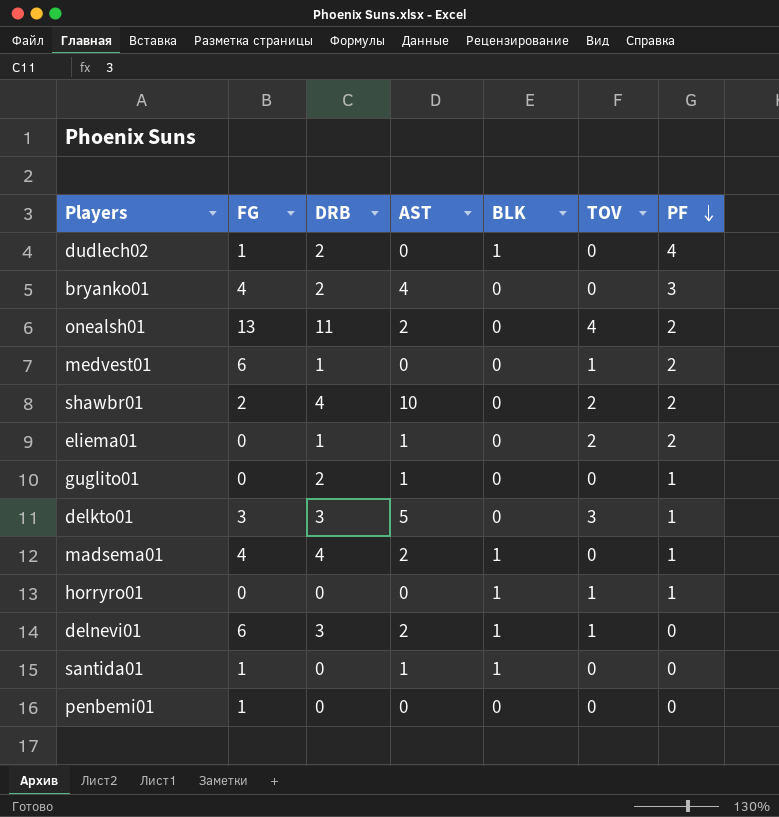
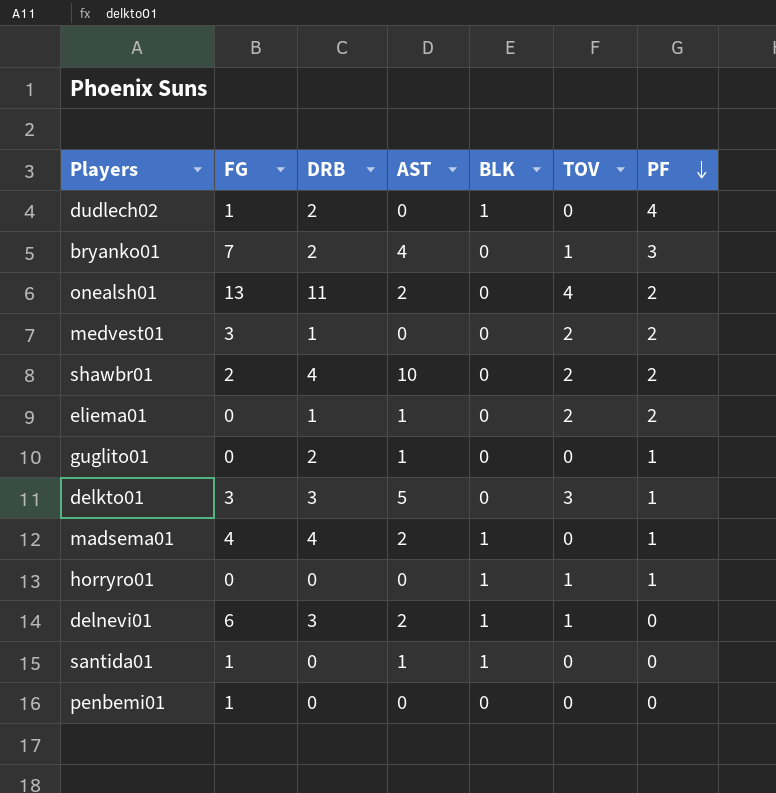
bryanko01 | FG: 4 -> 7
bryanko01 | TOV: 0 -> 1
medvest01 | FG: 6 -> 3
medvest01 | TOV: 1 -> 2

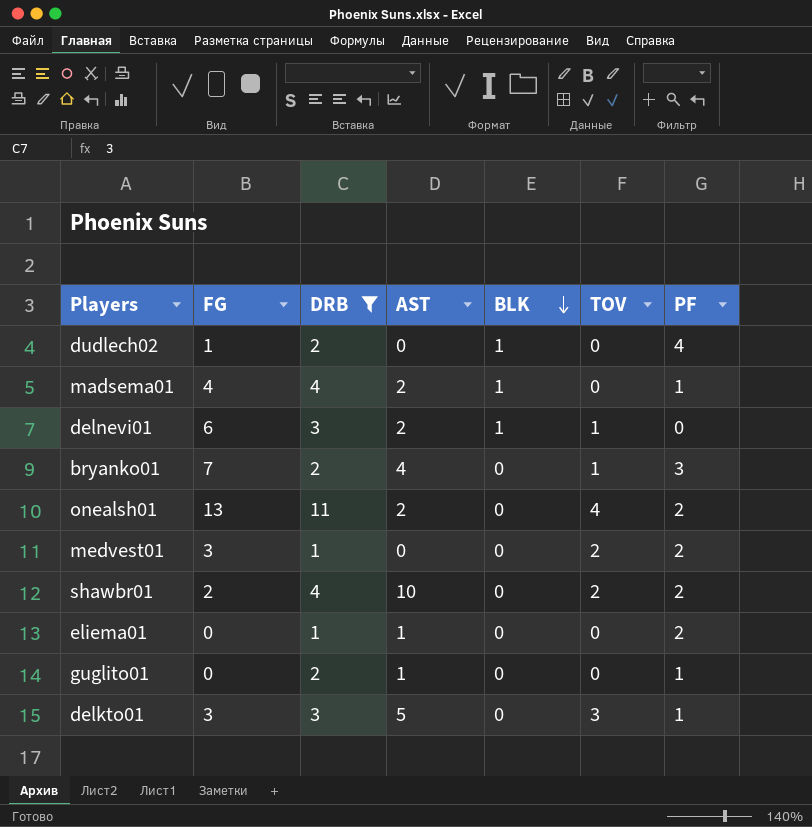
filter: none -> DRB != 0
row order: PF descending -> BLK descending
eliema01 | TOV: 2 -> 0

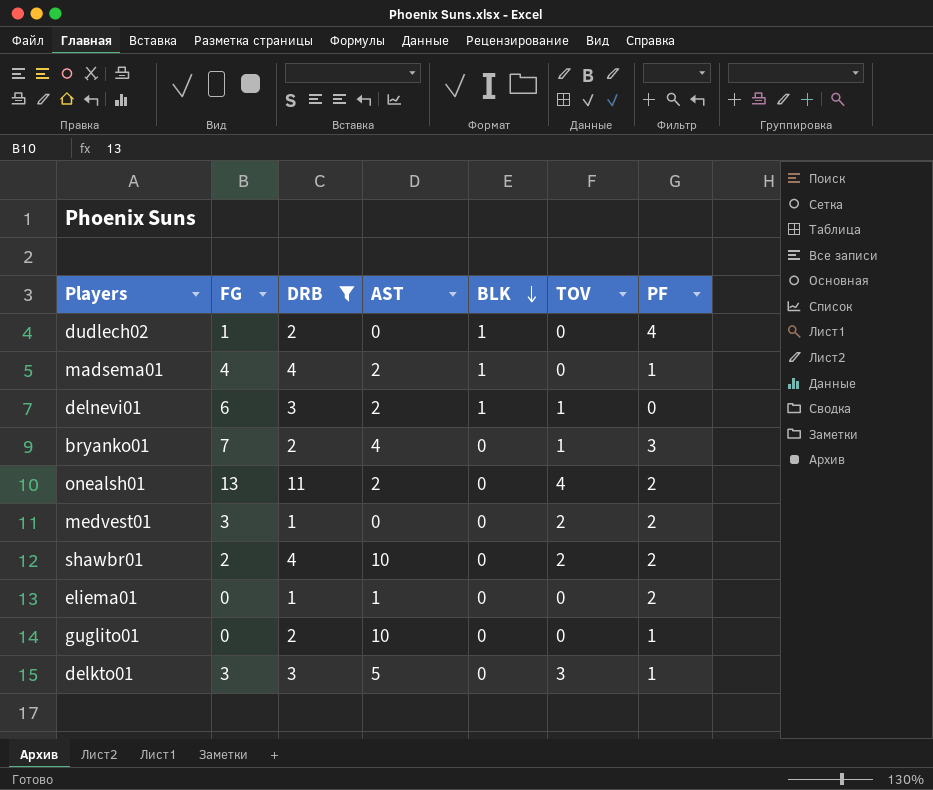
guglito01 | AST: 1 -> 10

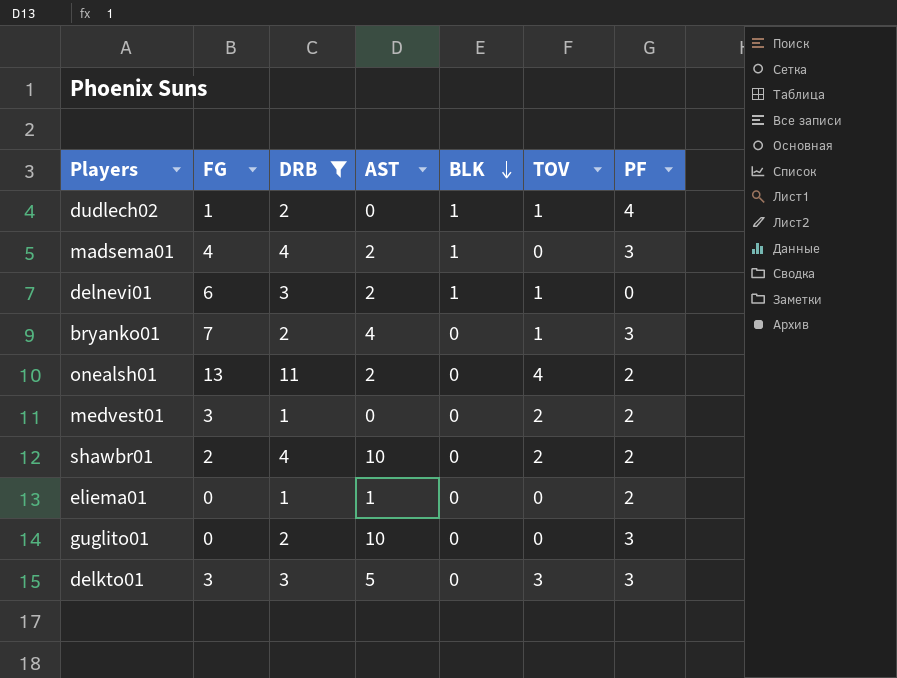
dudlech02 | TOV: 0 -> 1
madsema01 | PF: 1 -> 3
guglito01 | PF: 1 -> 3
delkto01 | PF: 1 -> 3

